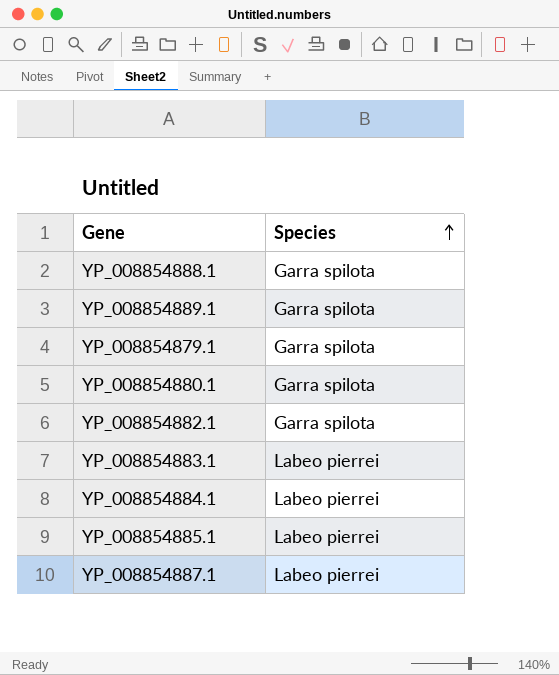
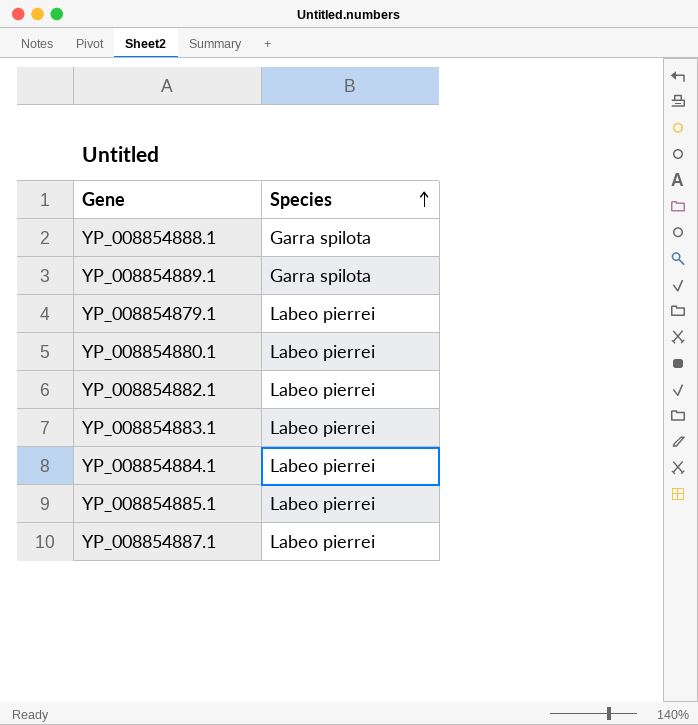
YP_008854879.1 | Species: Garra spilota -> Labeo pierrei
YP_008854880.1 | Species: Garra spilota -> Labeo pierrei
YP_008854882.1 | Species: Garra spilota -> Labeo pierrei

